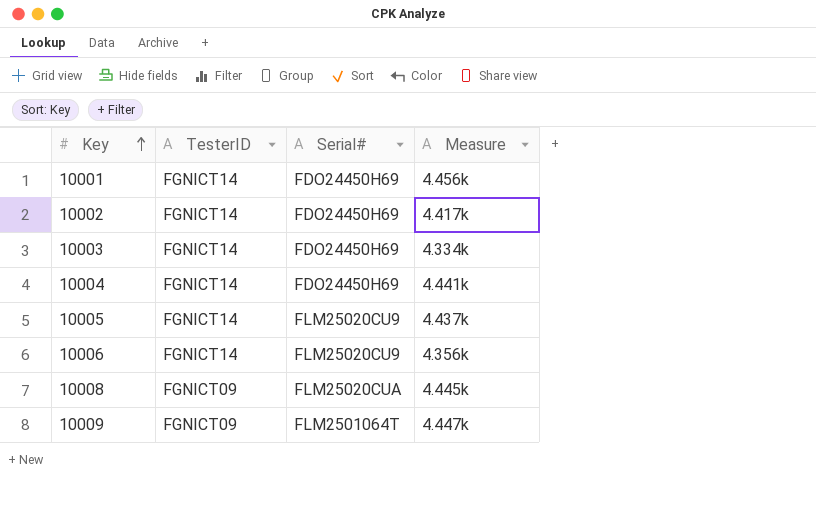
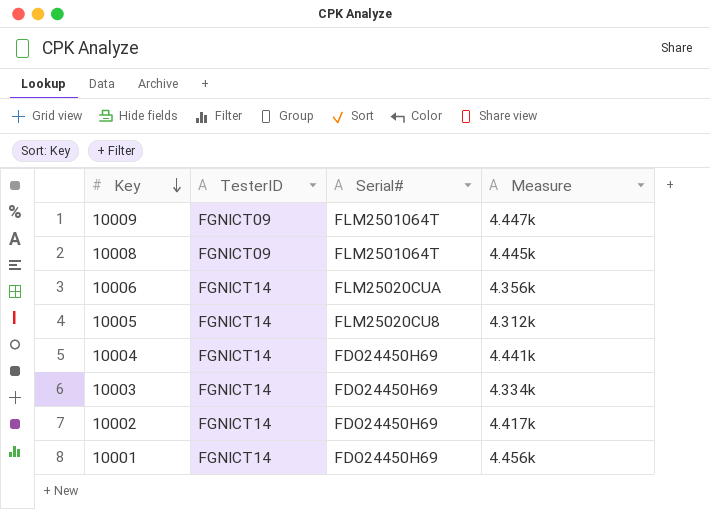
row order: Key ascending -> Key descending
10008 | Serial#: FLM25020CUA -> FLM2501064T
10006 | Serial#: FLM25020CU9 -> FLM25020CUA
10005 | Serial#: FLM25020CU9 -> FLM25020CU8
10005 | Measure: 4.437k -> 4.312k

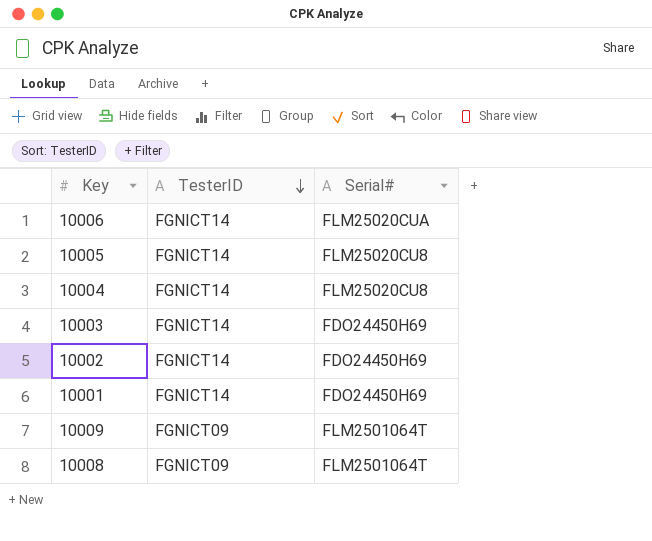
row order: Key descending -> TesterID descending
column Measure | position: 4 -> none
10004 | Serial#: FDO24450H69 -> FLM25020CU8

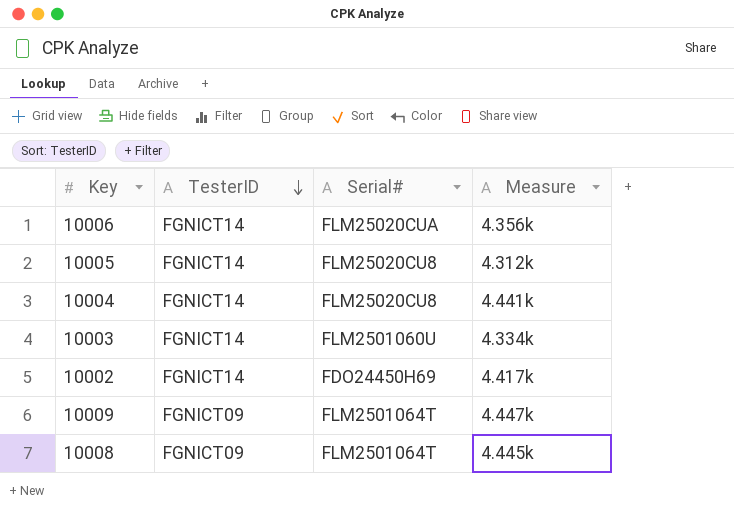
column Measure | position: none -> 4
row 10001: FGNICT14 | FDO24450H69 -> none
10003 | Serial#: FDO24450H69 -> FLM2501060U

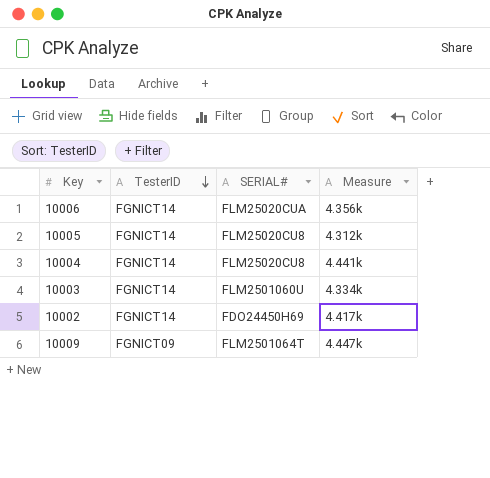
column name: Serial# -> SERIAL#
row 10008: FGNICT09 | FLM2501064T | 4.445k -> none

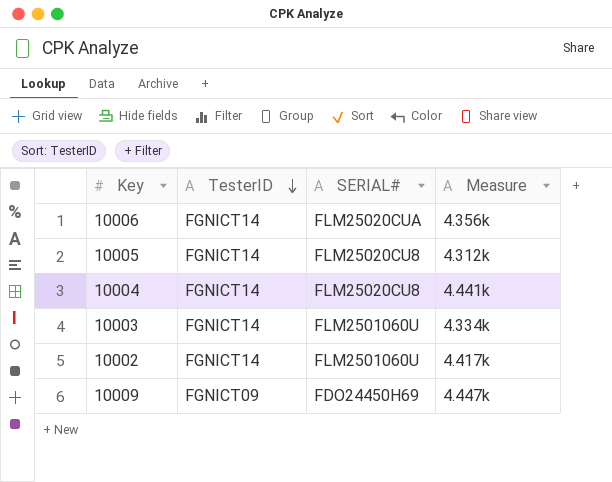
10002 | SERIAL#: FDO24450H69 -> FLM2501060U
10009 | SERIAL#: FLM2501064T -> FDO24450H69

